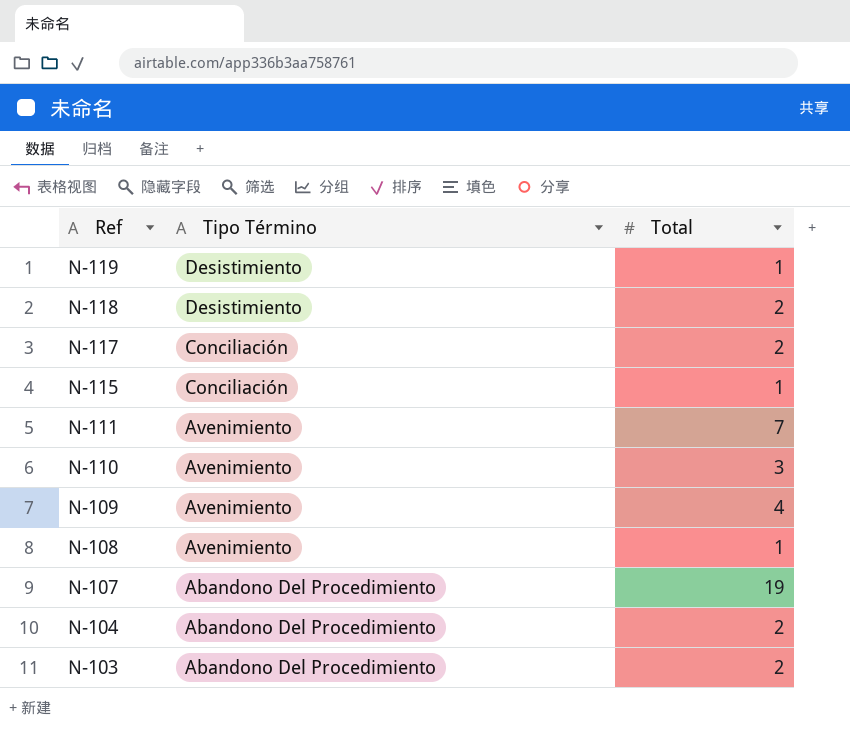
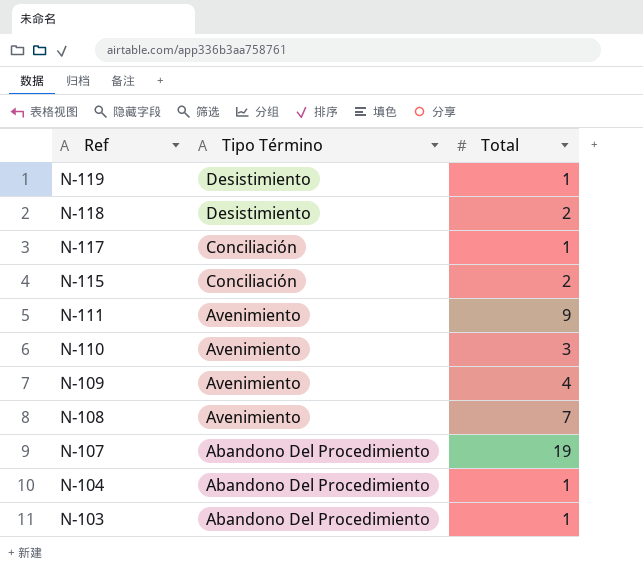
N-117 | Total: 2 -> 1
N-115 | Total: 1 -> 2
N-111 | Total: 7 -> 9
N-108 | Total: 1 -> 7
N-104 | Total: 2 -> 1
N-103 | Total: 2 -> 1

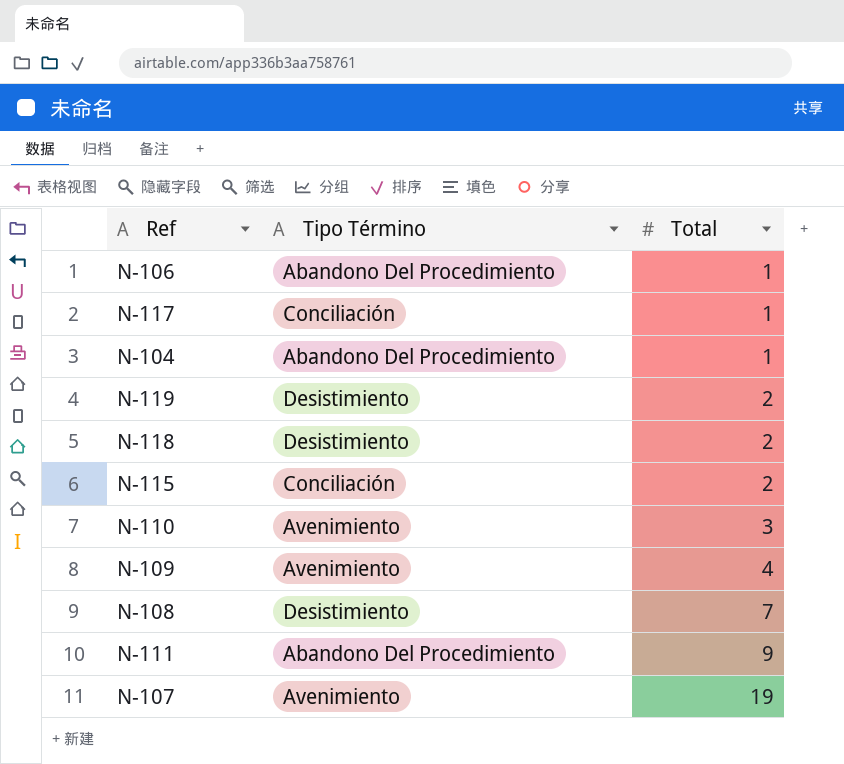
row order: Ref descending -> Total ascending
row N-103: Abandono Del Procedimiento | 1 -> none
row N-106: none -> Abandono Del Procedimiento | 1
N-119 | Total: 1 -> 2
N-108 | Tipo Término: Avenimiento -> Desistimiento
N-111 | Tipo Término: Avenimiento -> Abandono Del Procedimiento
N-107 | Tipo Término: Abandono Del Procedimiento -> Avenimiento

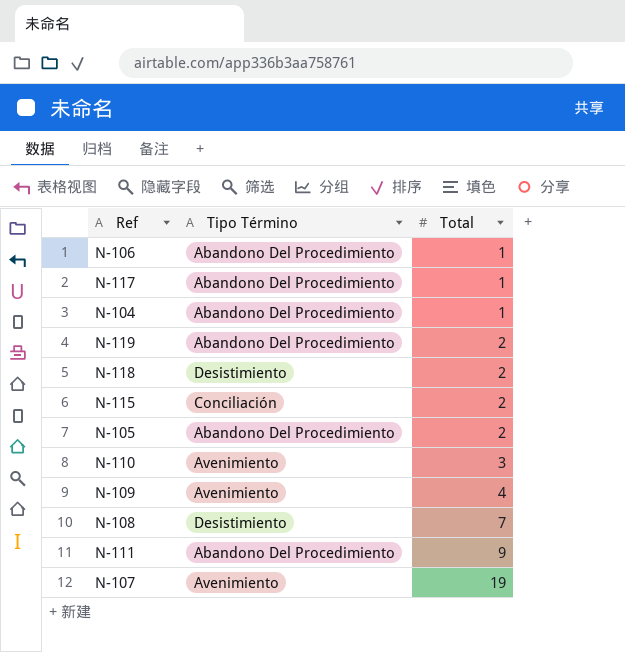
N-117 | Tipo Término: Conciliación -> Abandono Del Procedimiento
N-119 | Tipo Término: Desistimiento -> Abandono Del Procedimiento
row N-105: none -> Abandono Del Procedimiento | 2

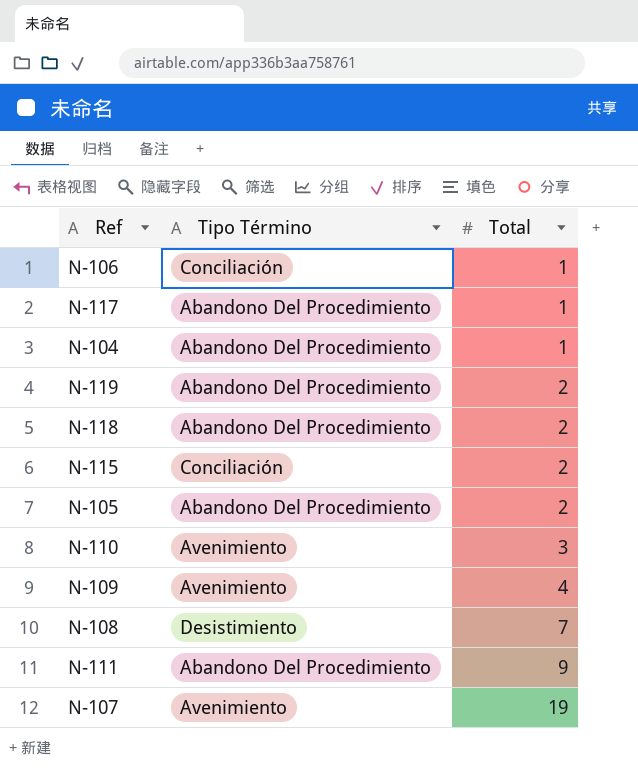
N-106 | Tipo Término: Abandono Del Procedimiento -> Conciliación
N-118 | Tipo Término: Desistimiento -> Abandono Del Procedimiento

